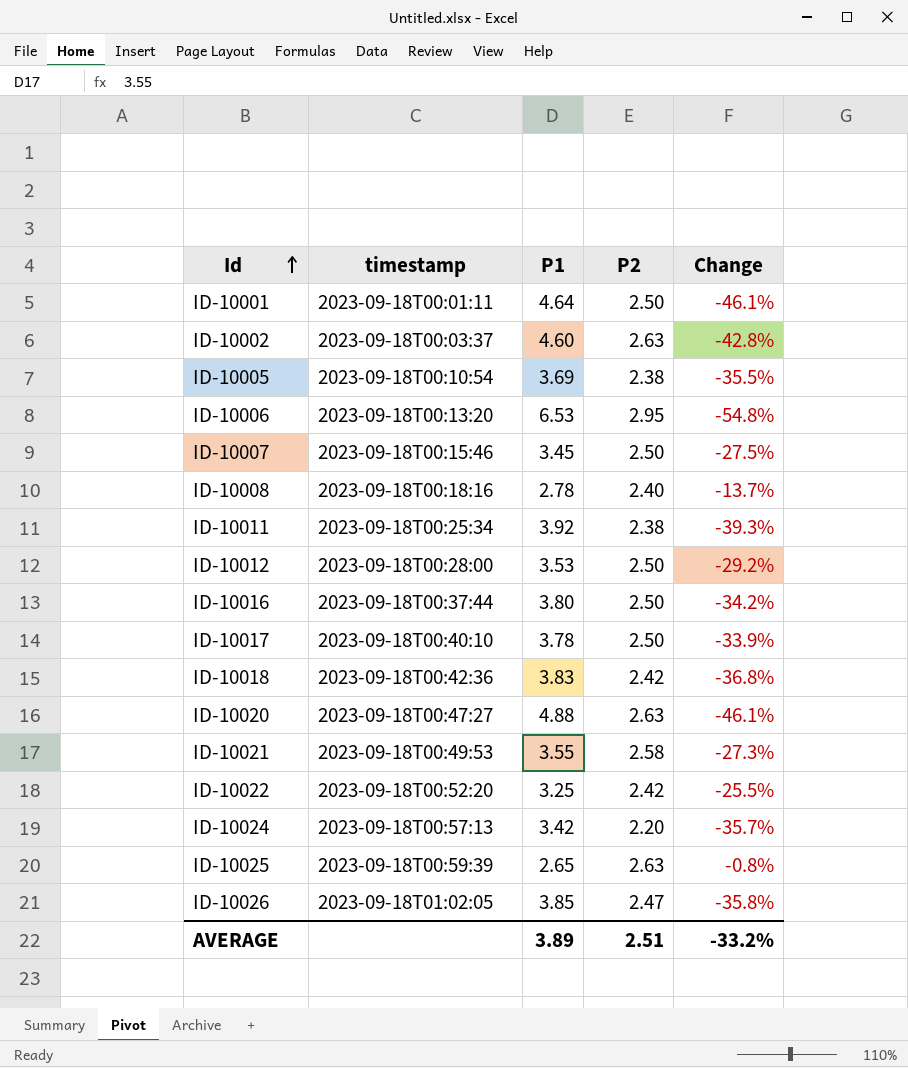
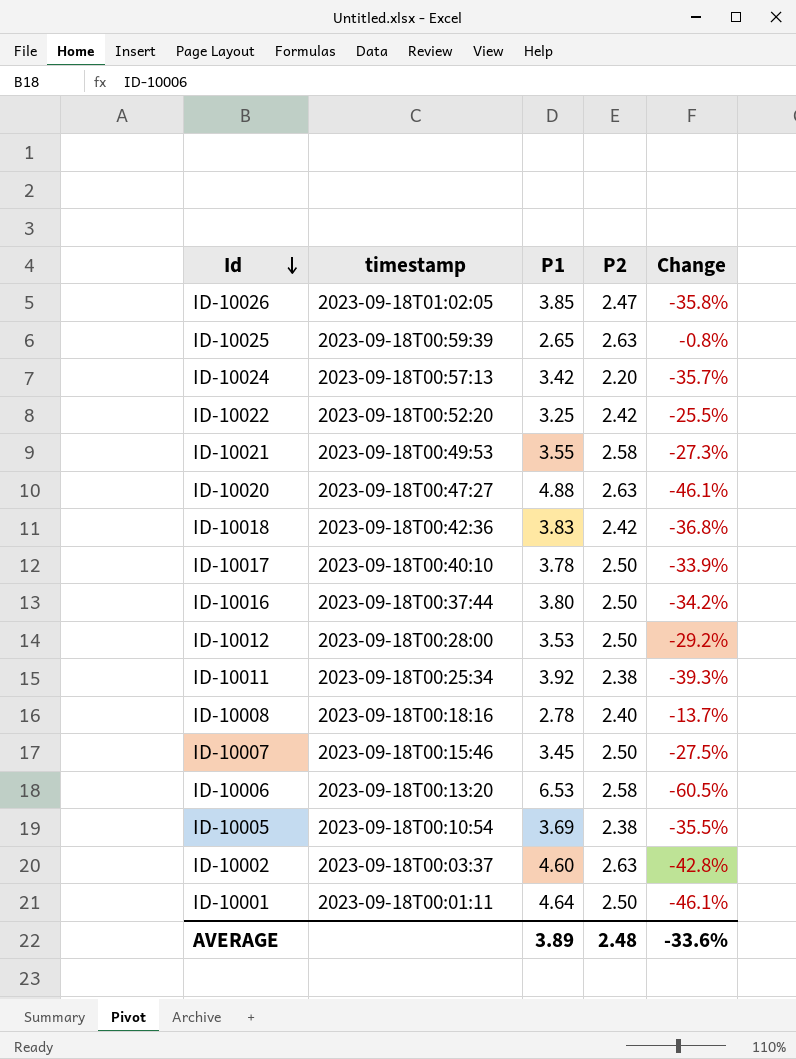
row order: Id ascending -> Id descending
ID-10006 | P2: 2.95 -> 2.58
ID-10006 | Change: -54.8% -> -60.5%
AVERAGE | P2: 2.51 -> 2.48
AVERAGE | Change: -33.2% -> -33.6%

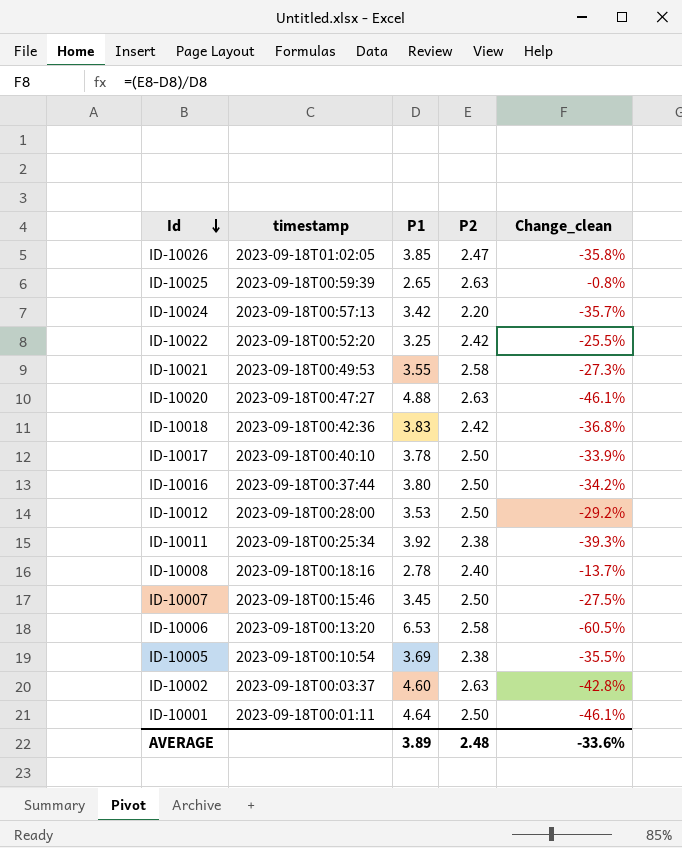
column name: Change -> Change_clean

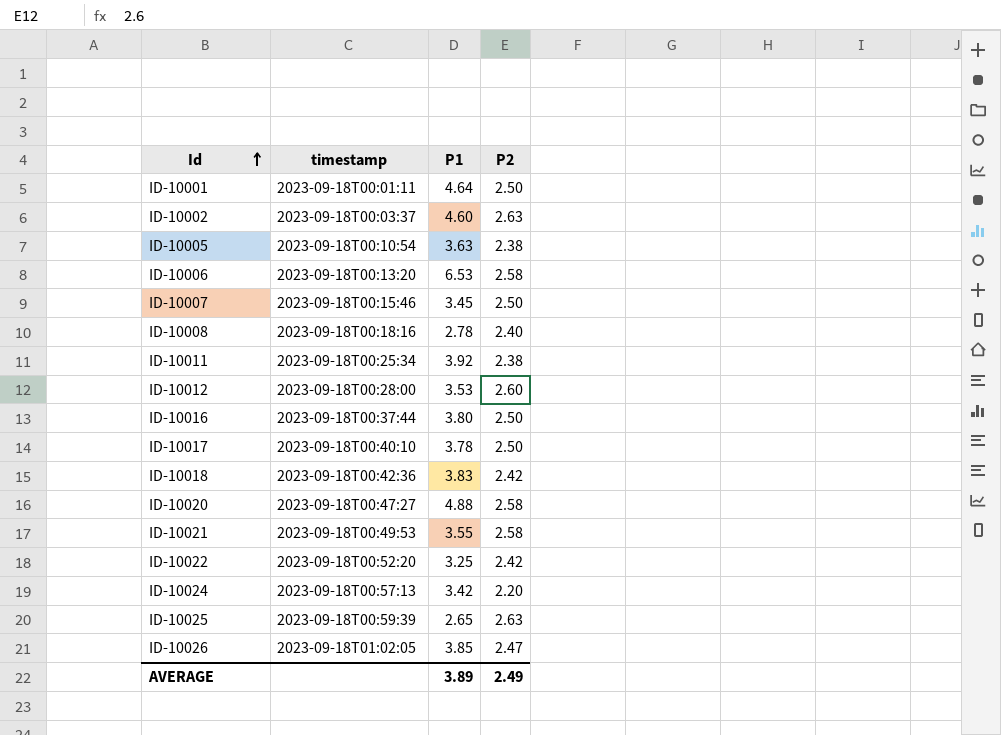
row order: Id descending -> Id ascending
column Change_clean | formula: ([P2] - [P1]) / [P1] -> none
ID-10005 | P1: 3.69 -> 3.63
ID-10012 | P2: 2.50 -> 2.60
ID-10020 | P2: 2.63 -> 2.58
AVERAGE | P2: 2.48 -> 2.49

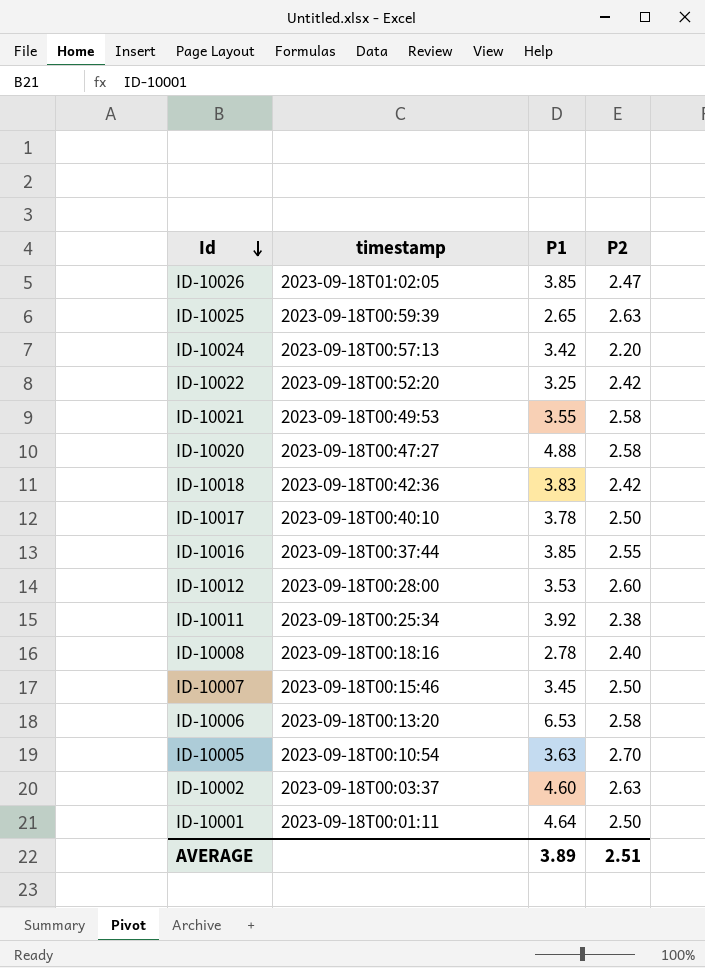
row order: Id ascending -> Id descending
ID-10016 | P1: 3.80 -> 3.85
ID-10016 | P2: 2.50 -> 2.55
ID-10005 | P2: 2.38 -> 2.70
AVERAGE | P2: 2.49 -> 2.51

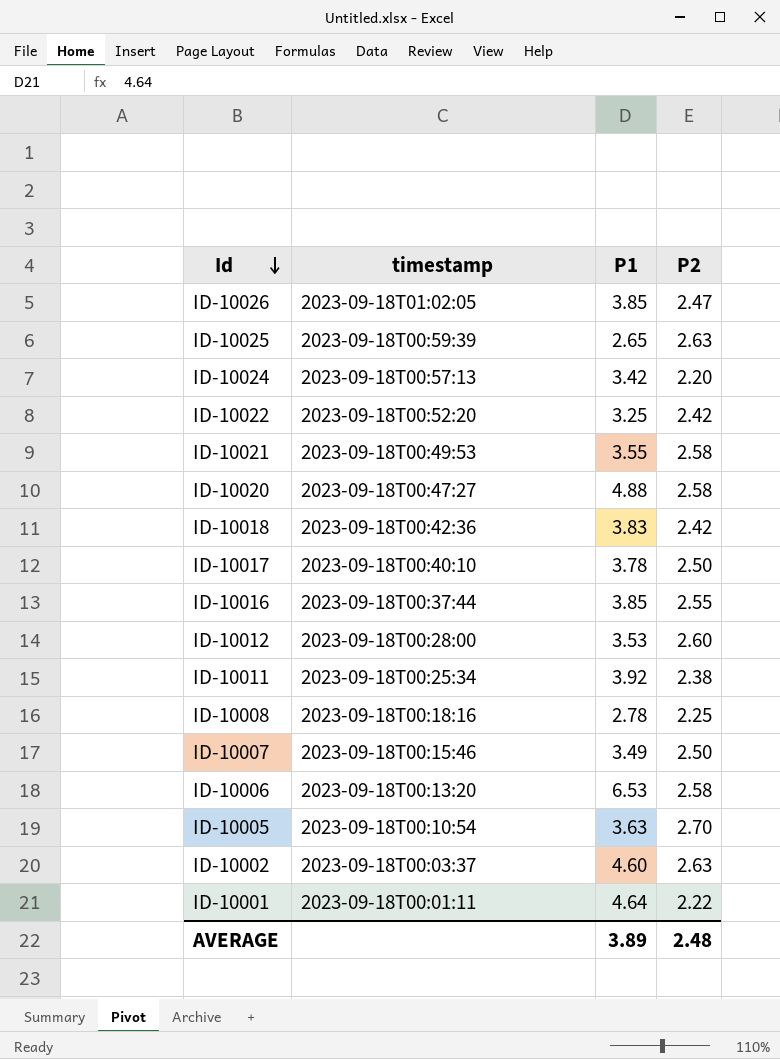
ID-10008 | P2: 2.40 -> 2.25
ID-10007 | P1: 3.45 -> 3.49
ID-10001 | P2: 2.50 -> 2.22
AVERAGE | P2: 2.51 -> 2.48

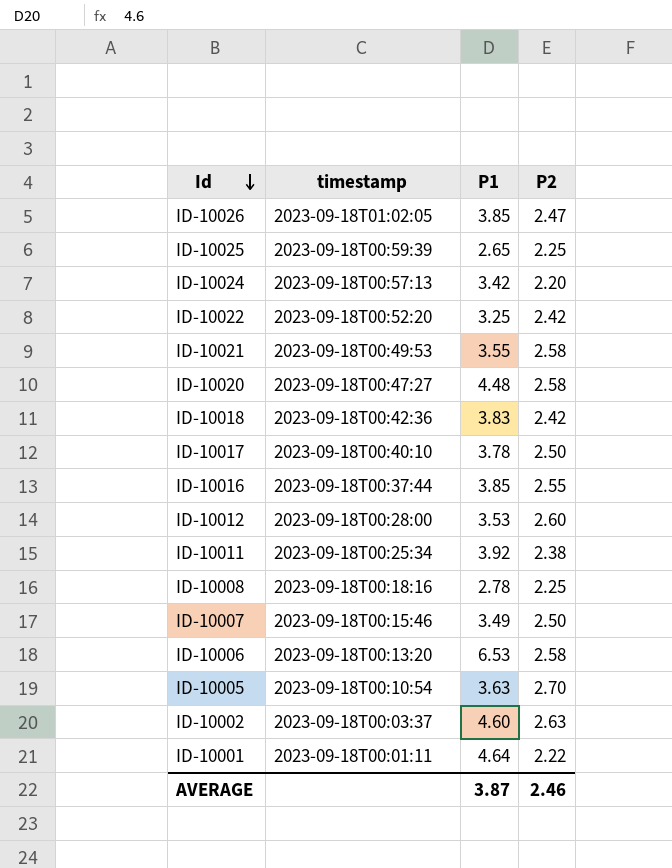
ID-10025 | P2: 2.63 -> 2.25
ID-10020 | P1: 4.88 -> 4.48
AVERAGE | P1: 3.89 -> 3.87
AVERAGE | P2: 2.48 -> 2.46

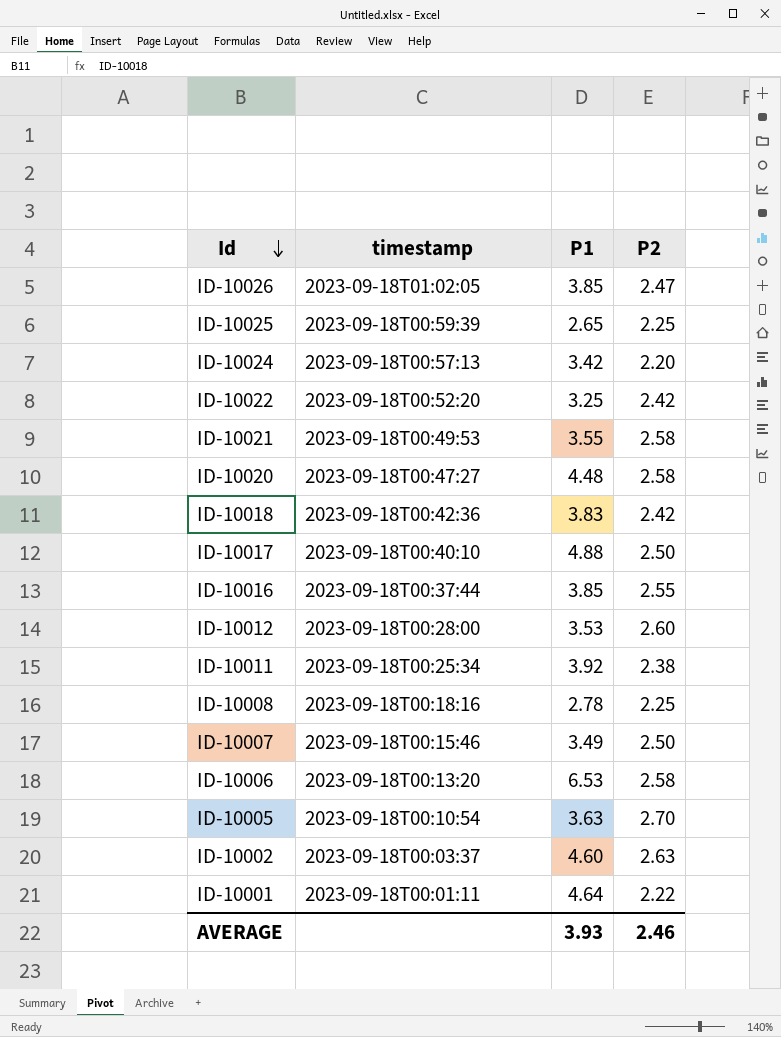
ID-10017 | P1: 3.78 -> 4.88
AVERAGE | P1: 3.87 -> 3.93

